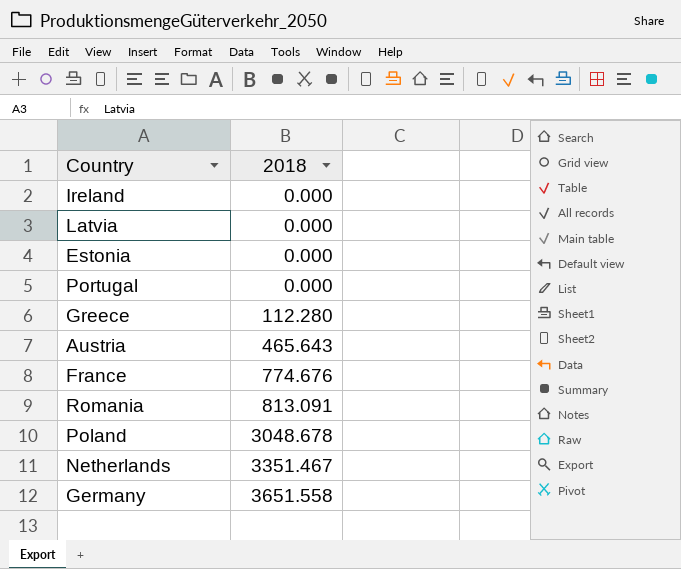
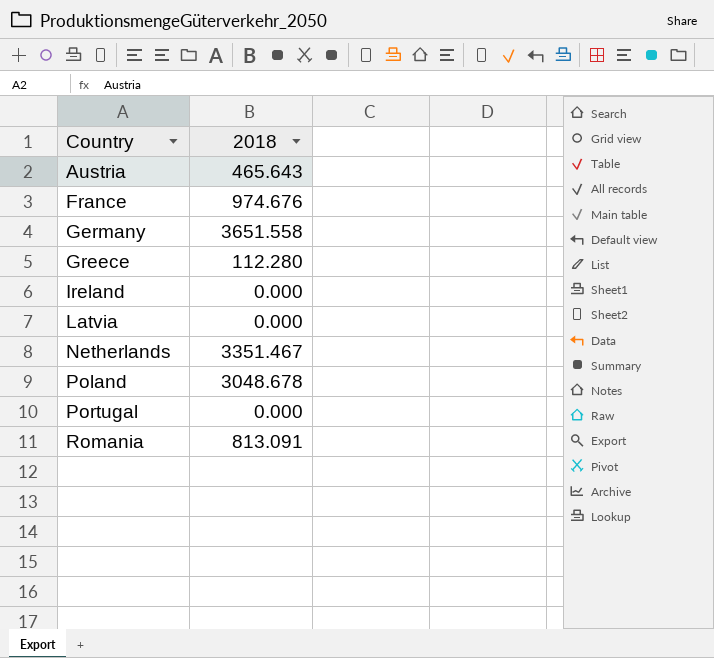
row order: 2018 ascending -> Country ascending
row Estonia: 0.000 -> none
France | 2018: 774.676 -> 974.676

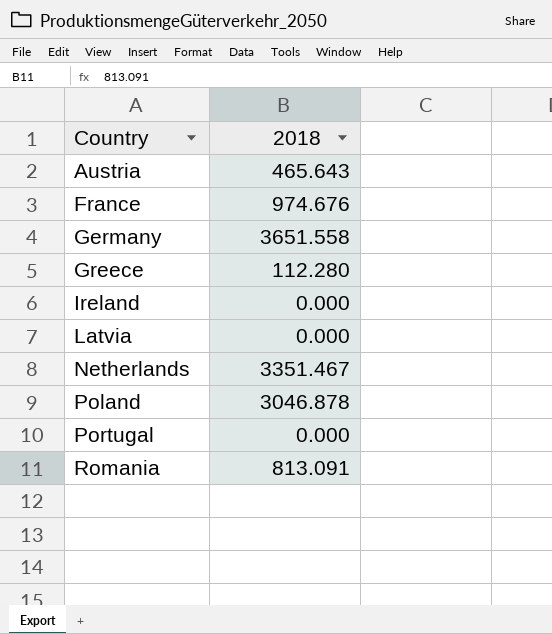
Poland | 2018: 3048.678 -> 3046.878

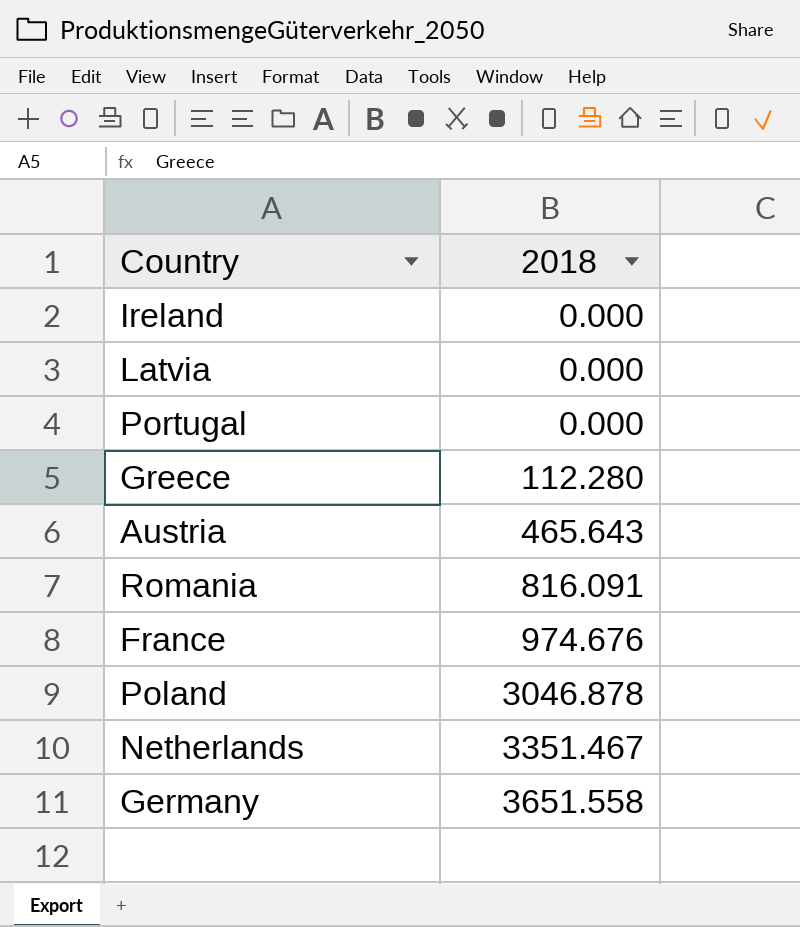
row order: Country ascending -> 2018 ascending
Romania | 2018: 813.091 -> 816.091

